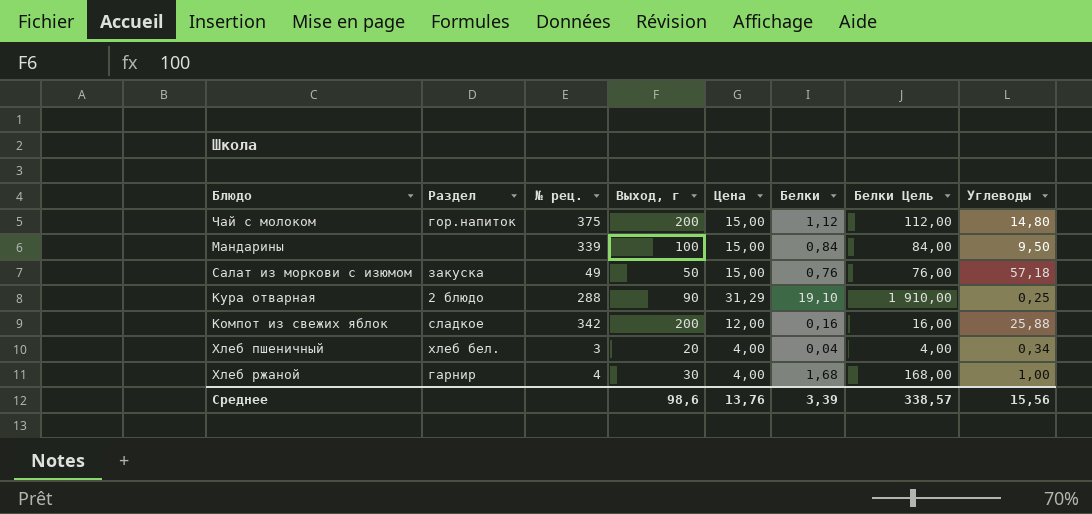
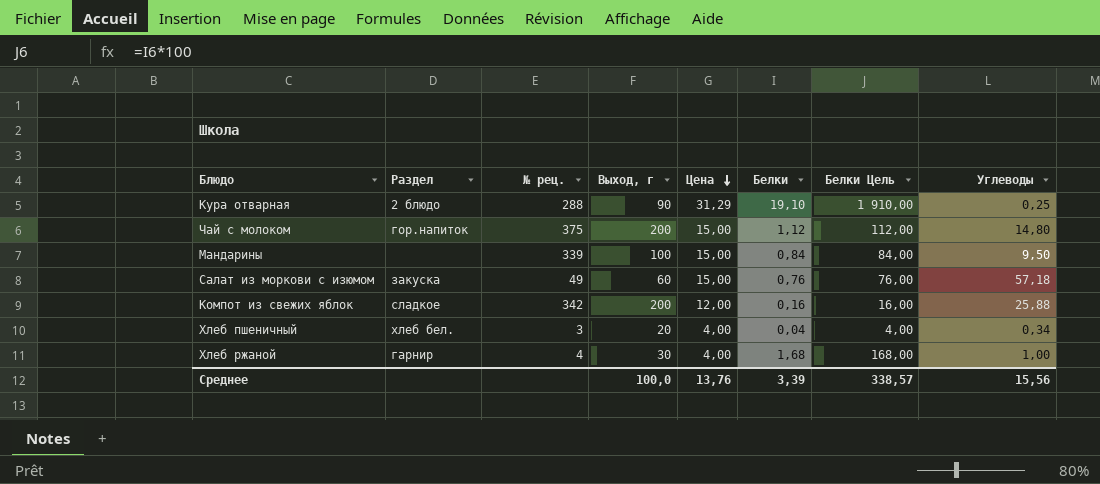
row order: none -> Цена descending
Салат из моркови с изюмом | Выход, г: 50 -> 60
Среднее | Выход, г: 98,6 -> 100,0

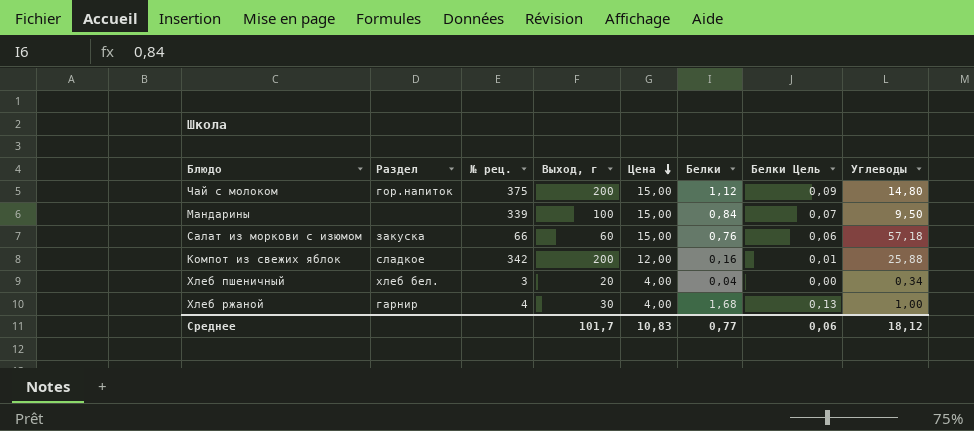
column Белки Цель | formula: [Белки] * 100 -> [Белки] * 0,08
row Кура отварная: 2 блюдо | 288 | 90 | 31,29 | 19,10 | 1 910,00 | 0,25 -> none
Салат из моркови с изюмом | № рец.: 49 -> 66
Среднее | Выход, г: 100,0 -> 101,7
Среднее | Цена: 13,76 -> 10,83
Среднее | Белки: 3,39 -> 0,77
Среднее | Белки Цель: 338,57 -> 0,06
Среднее | Углеводы: 15,56 -> 18,12

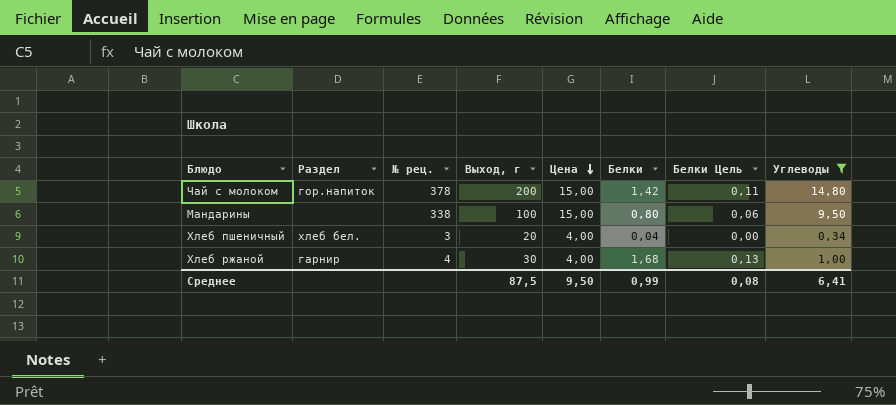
filter: none -> Углеводы <= 14,80
Чай с молоком | № рец.: 375 -> 378
Чай с молоком | Белки: 1,12 -> 1,42
Чай с молоком | Белки Цель: 0,09 -> 0,11
Мандарины | № рец.: 339 -> 338
Мандарины | Белки: 0,84 -> 0,80
Мандарины | Белки Цель: 0,07 -> 0,06
Среднее | Выход, г: 101,7 -> 87,5
Среднее | Цена: 10,83 -> 9,50
Среднее | Белки: 0,77 -> 0,99
Среднее | Белки Цель: 0,06 -> 0,08
Среднее | Углеводы: 18,12 -> 6,41

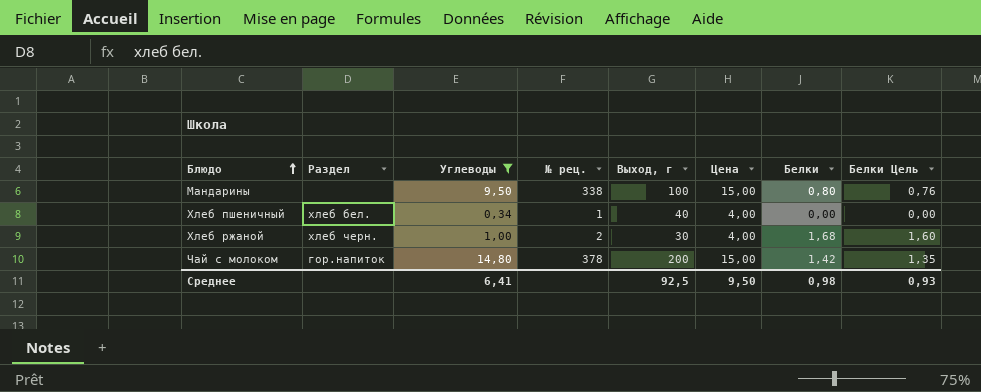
row order: Цена descending -> Блюдо ascending
column Углеводы | position: 8 -> 3
column Белки Цель | formula: [Белки] * 0,08 -> [Белки] * 0,95
Хлеб пшеничный | № рец.: 3 -> 1
Хлеб пшеничный | Выход, г: 20 -> 40
Хлеб пшеничный | Белки: 0,04 -> 0,00
Хлеб ржаной | Раздел: гарнир -> хлеб черн.
Хлеб ржаной | № рец.: 4 -> 2
Среднее | Выход, г: 87,5 -> 92,5
Среднее | Белки: 0,99 -> 0,98
Среднее | Белки Цель: 0,08 -> 0,93

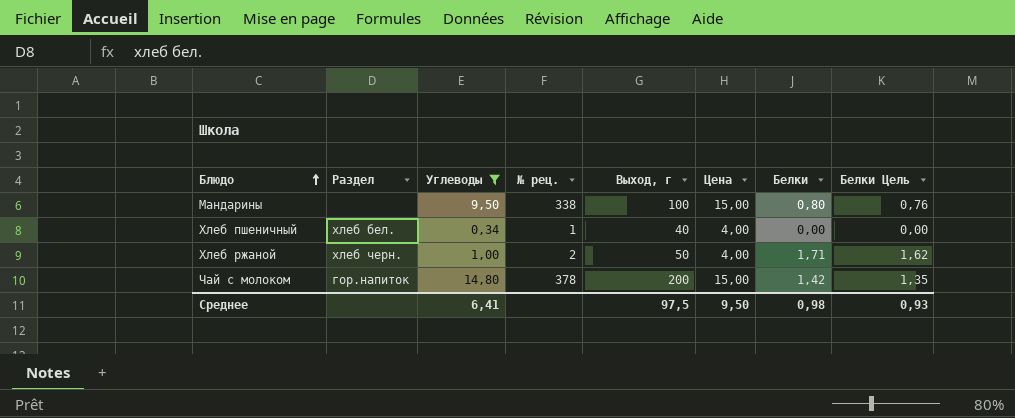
Хлеб ржаной | Выход, г: 30 -> 50
Хлеб ржаной | Белки: 1,68 -> 1,71
Хлеб ржаной | Белки Цель: 1,60 -> 1,62
Среднее | Выход, г: 92,5 -> 97,5

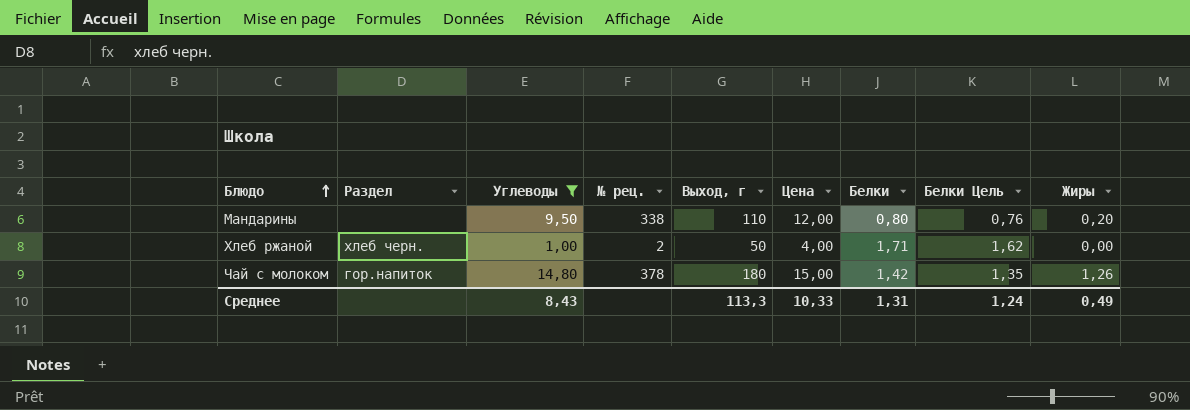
column Жиры | position: none -> 9
row Хлеб пшеничный: хлеб бел. | 0,34 | 1 | 40 | 4,00 | 0,00 | 0,00 -> none
Мандарины | Выход, г: 100 -> 110
Мандарины | Цена: 15,00 -> 12,00
Чай с молоком | Выход, г: 200 -> 180
Среднее | Углеводы: 6,41 -> 8,43
Среднее | Выход, г: 97,5 -> 113,3
Среднее | Цена: 9,50 -> 10,33
Среднее | Белки: 0,98 -> 1,31
Среднее | Белки Цель: 0,93 -> 1,24

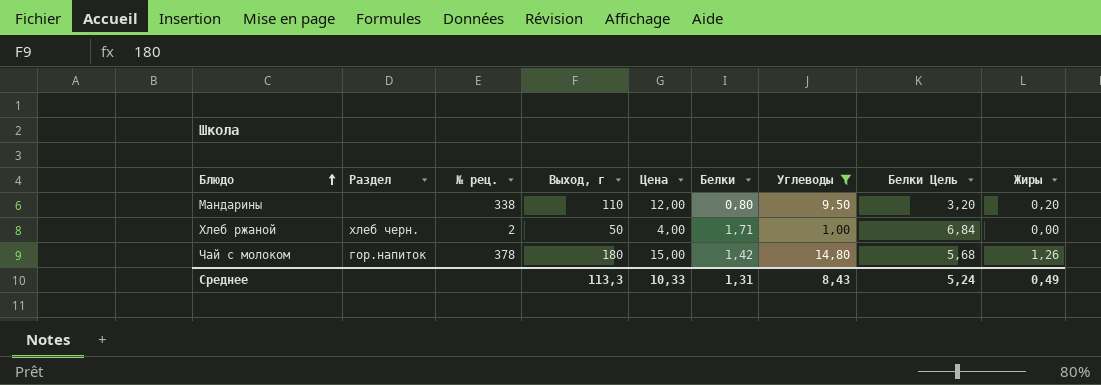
column Углеводы | position: 3 -> 7
column Белки Цель | formula: [Белки] * 0,95 -> [Белки] * 4
Среднее | Белки Цель: 1,24 -> 5,24

